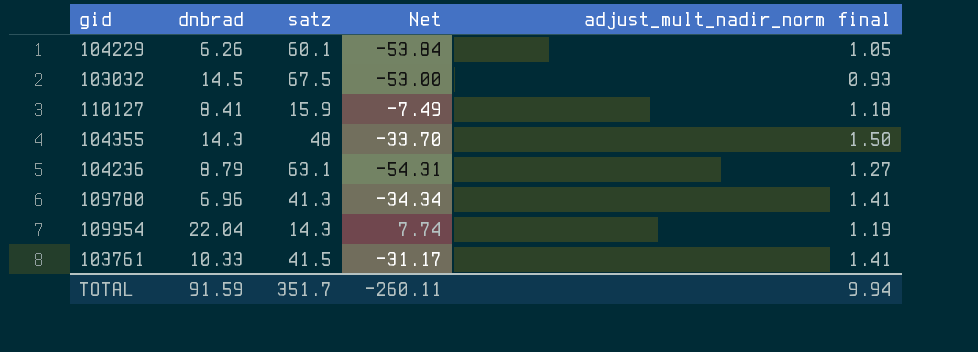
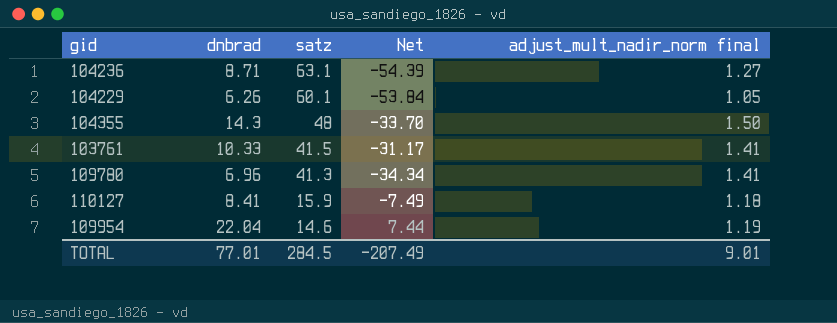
row order: none -> satz descending
row 103032: 14.5 | 67.5 | -53.00 | 0.93 -> none
104236 | dnbrad: 8.79 -> 8.71
104236 | Net: -54.31 -> -54.39
109954 | satz: 14.3 -> 14.6
109954 | Net: 7.74 -> 7.44
TOTAL | dnbrad: 91.59 -> 77.01
TOTAL | satz: 351.7 -> 284.5
TOTAL | Net: -260.11 -> -207.49
TOTAL | adjust_mult_nadir_norm final: 9.94 -> 9.01

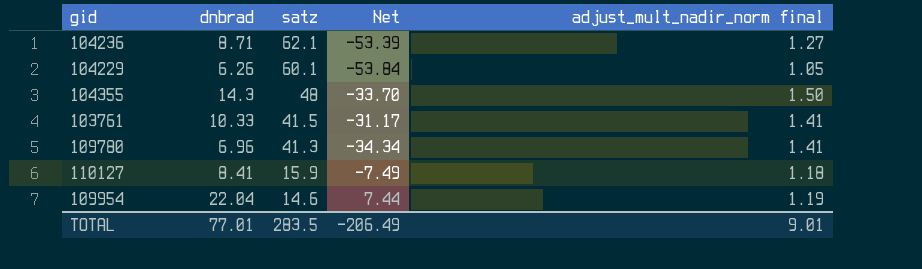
104236 | satz: 63.1 -> 62.1
104236 | Net: -54.39 -> -53.39
TOTAL | satz: 284.5 -> 283.5
TOTAL | Net: -207.49 -> -206.49

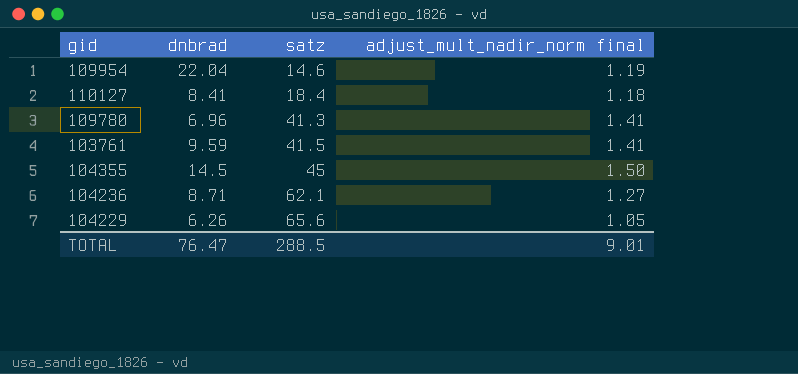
row order: satz descending -> satz ascending
column Net | formula: [dnbrad] - [satz] -> none
110127 | satz: 15.9 -> 18.4
103761 | dnbrad: 10.33 -> 9.59
104355 | dnbrad: 14.3 -> 14.5
104355 | satz: 48 -> 45
104229 | satz: 60.1 -> 65.6
TOTAL | dnbrad: 77.01 -> 76.47
TOTAL | satz: 283.5 -> 288.5

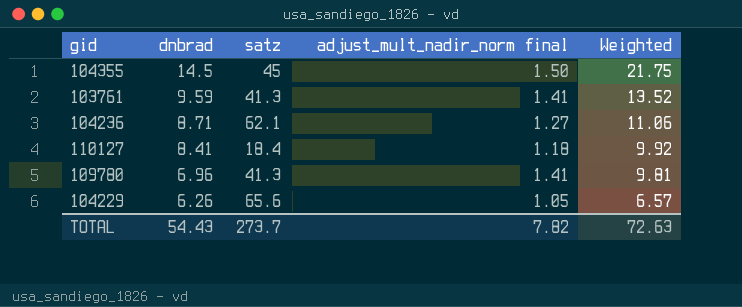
row order: satz ascending -> dnbrad descending
column Weighted | formula: none -> [dnbrad] * [adjust_mult_nadir_norm final]
row 109954: 22.04 | 14.6 | 1.19 -> none
103761 | satz: 41.5 -> 41.3
TOTAL | dnbrad: 76.47 -> 54.43
TOTAL | satz: 288.5 -> 273.7
TOTAL | adjust_mult_nadir_norm final: 9.01 -> 7.82

